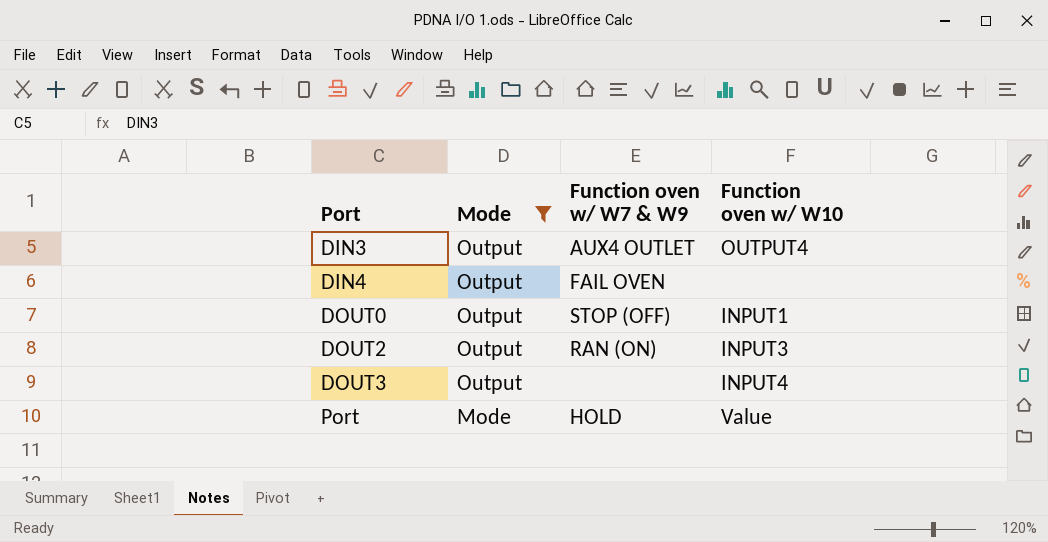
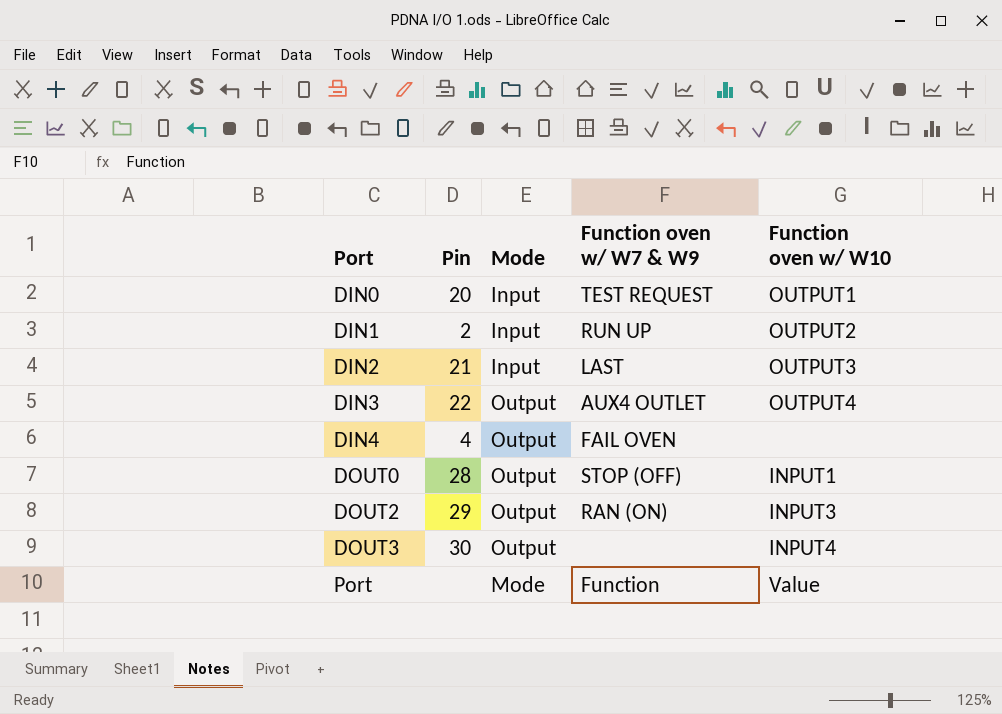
filter: Mode != Input -> none
column Pin | position: none -> 2
Port | Function oven w/ W7 & W9: HOLD -> Function

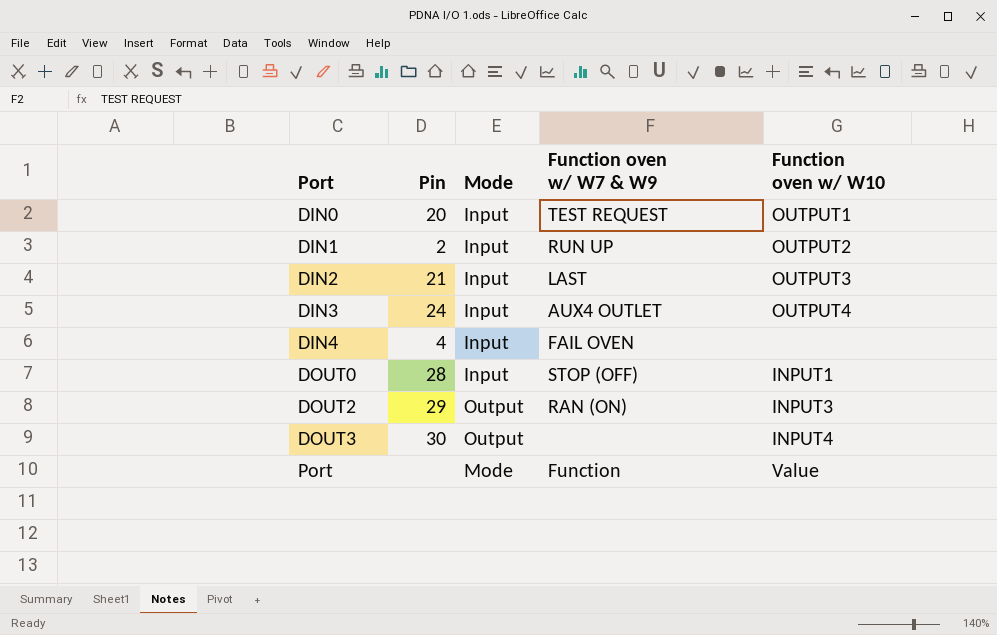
DIN3 | Pin: 22 -> 24
DIN3 | Mode: Output -> Input
DIN4 | Mode: Output -> Input
DOUT0 | Mode: Output -> Input

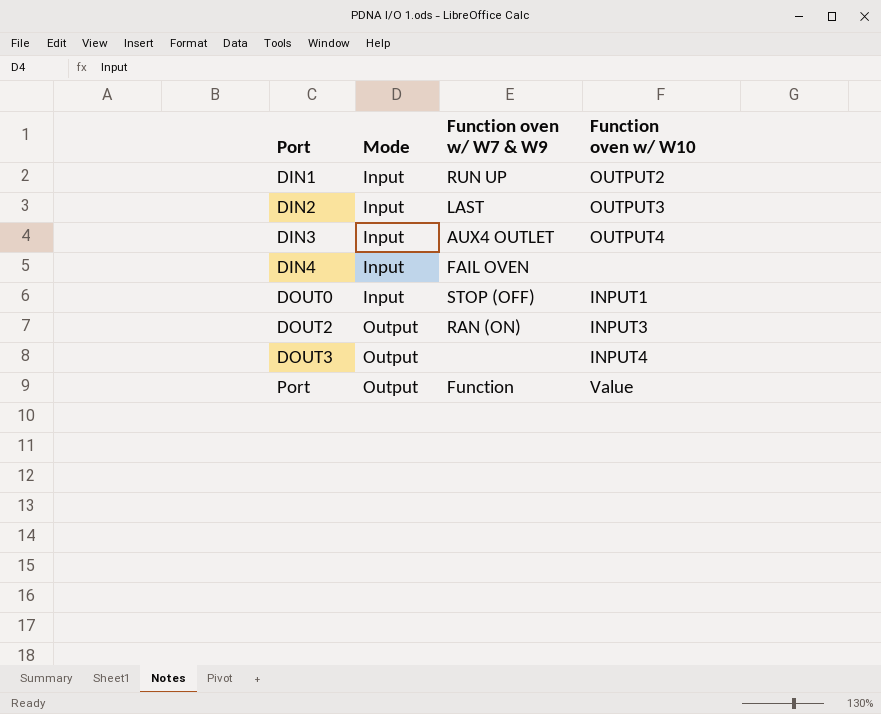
column Pin | position: 2 -> none
row DIN0: 20 | Input | TEST REQUEST | OUTPUT1 -> none
Port | Mode: Mode -> Output

